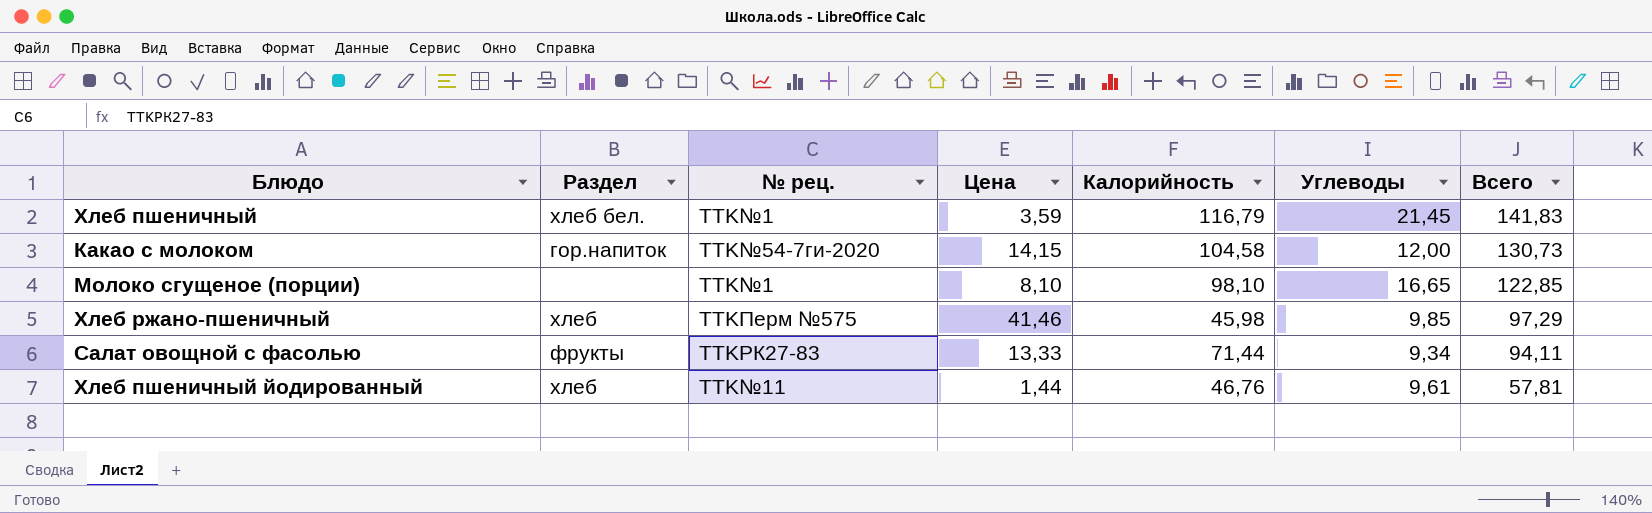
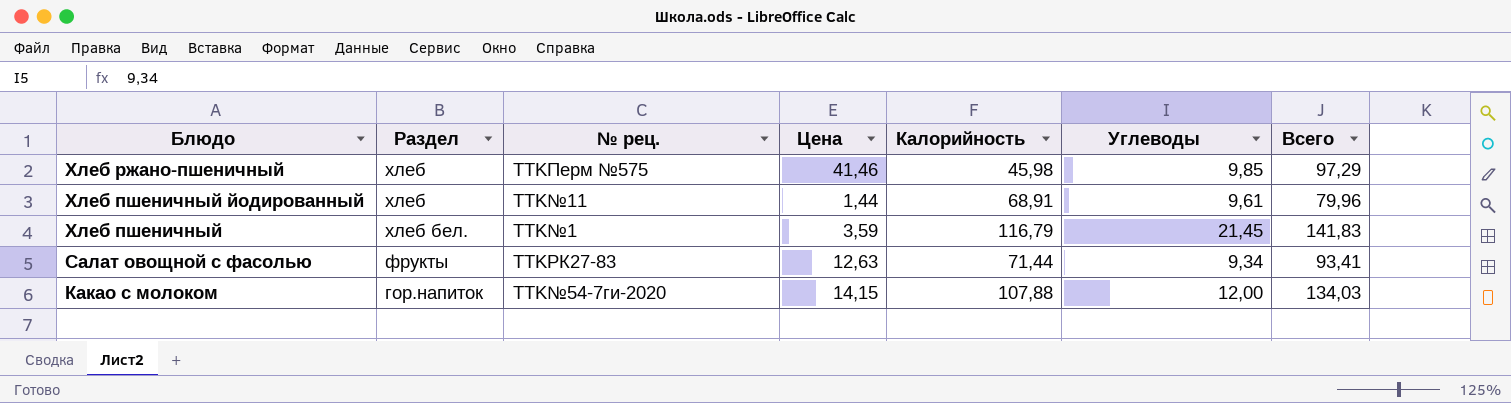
row order: Всего descending -> Блюдо descending
row Молоко сгущеное (порции): none | TTK№1 | 8,10 | 98,10 | 16,65 | 122,85 -> none
Хлеб пшеничный йодированный | Калорийность: 46,76 -> 68,91
Хлеб пшеничный йодированный | Всего: 57,81 -> 79,96
Салат овощной с фасолью | Цена: 13,33 -> 12,63
Салат овощной с фасолью | Всего: 94,11 -> 93,41
Какао с молоком | Калорийность: 104,58 -> 107,88
Какао с молоком | Всего: 130,73 -> 134,03

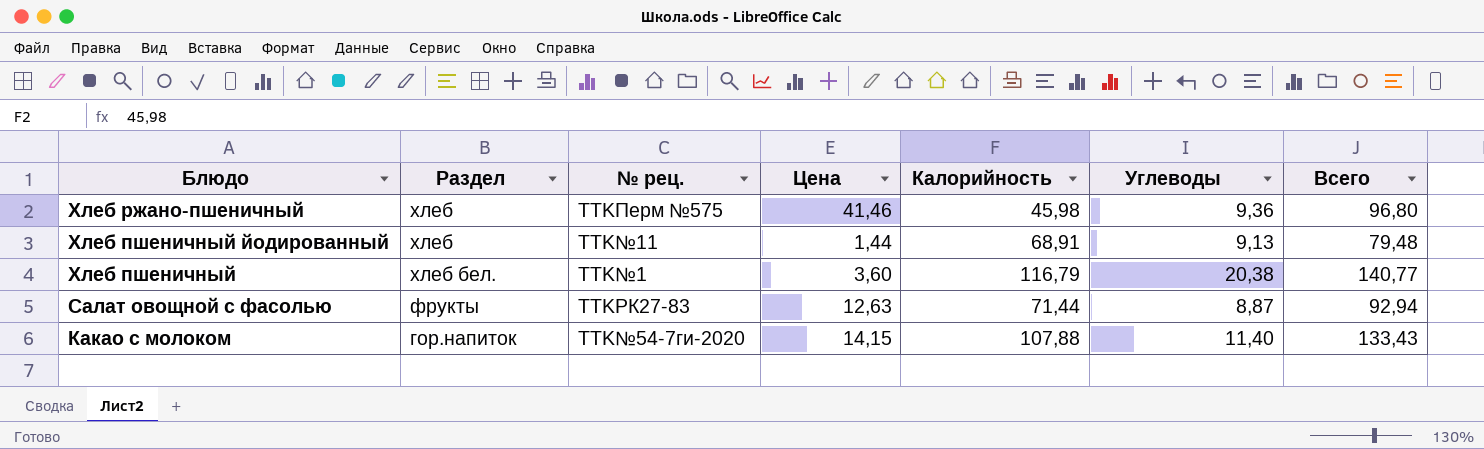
Хлеб ржано-пшеничный | Углеводы: 9,85 -> 9,36
Хлеб ржано-пшеничный | Всего: 97,29 -> 96,80
Хлеб пшеничный йодированный | Углеводы: 9,61 -> 9,13
Хлеб пшеничный йодированный | Всего: 79,96 -> 79,48
Хлеб пшеничный | Цена: 3,59 -> 3,60
Хлеб пшеничный | Углеводы: 21,45 -> 20,38
Хлеб пшеничный | Всего: 141,83 -> 140,77
Салат овощной с фасолью | Углеводы: 9,34 -> 8,87
Салат овощной с фасолью | Всего: 93,41 -> 92,94
Какао с молоком | Углеводы: 12,00 -> 11,40
Какао с молоком | Всего: 134,03 -> 133,43

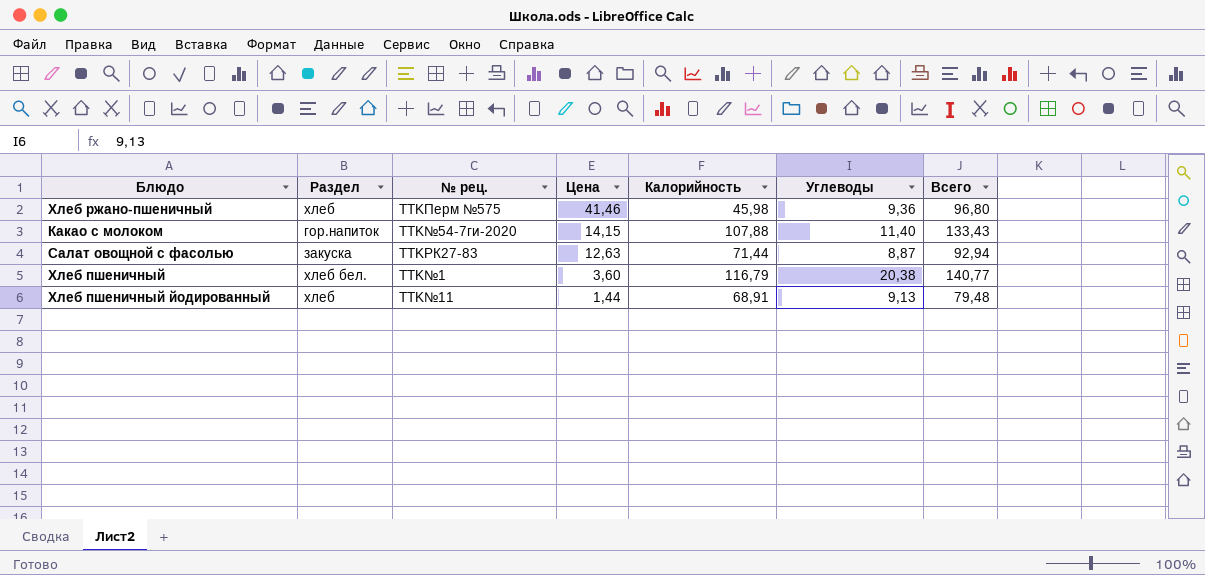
row order: Блюдо descending -> Цена descending
Салат овощной с фасолью | Раздел: фрукты -> закуска

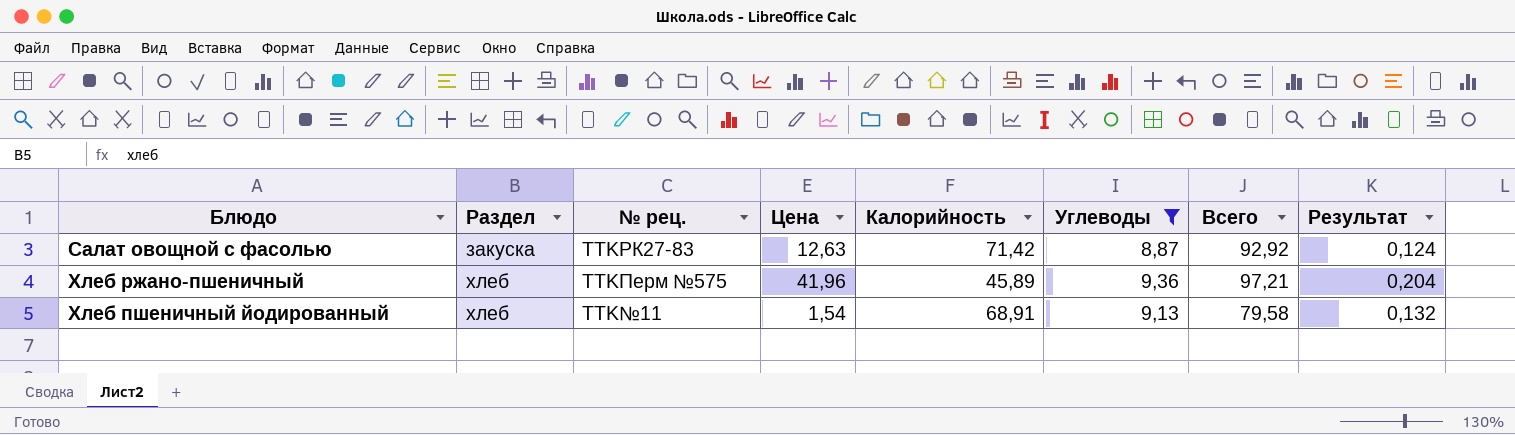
filter: none -> Углеводы <= 9,36
row order: Цена descending -> Раздел ascending
column Результат | formula: none -> [Углеводы] / [Калорийность]
Салат овощной с фасолью | Калорийность: 71,44 -> 71,42
Салат овощной с фасолью | Всего: 92,94 -> 92,92
Хлеб ржано-пшеничный | Цена: 41,46 -> 41,96
Хлеб ржано-пшеничный | Калорийность: 45,98 -> 45,89
Хлеб ржано-пшеничный | Всего: 96,80 -> 97,21
Хлеб пшеничный йодированный | Цена: 1,44 -> 1,54
Хлеб пшеничный йодированный | Всего: 79,48 -> 79,58

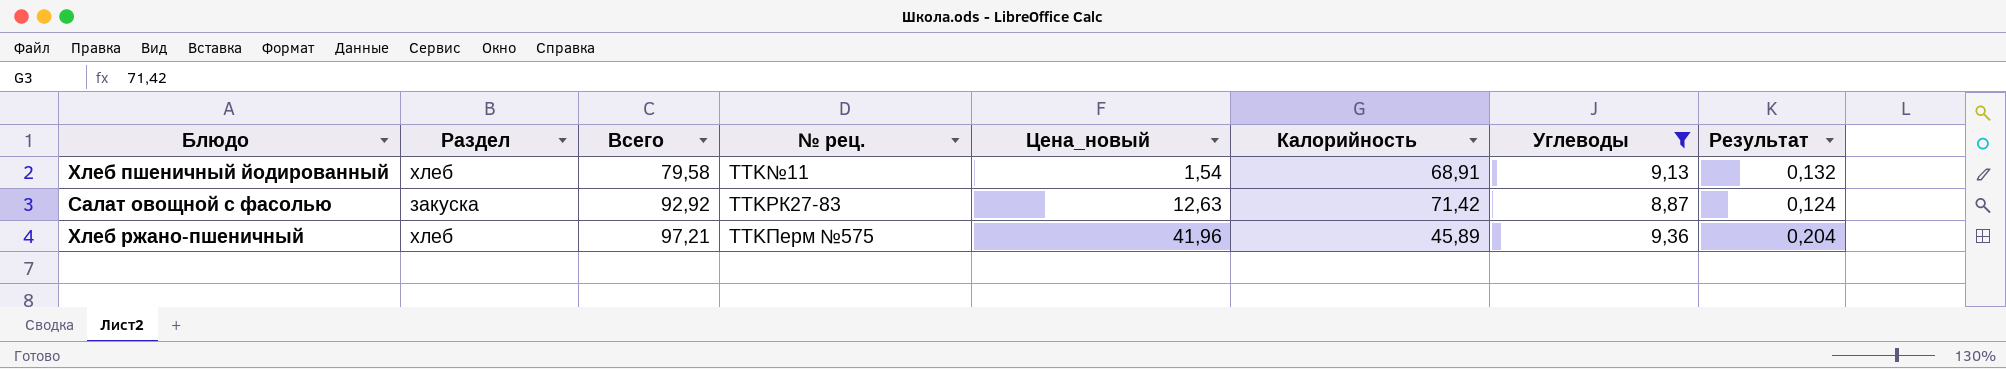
row order: Раздел ascending -> Всего ascending
column Всего | position: 7 -> 3
column name: Цена -> Цена_новый

